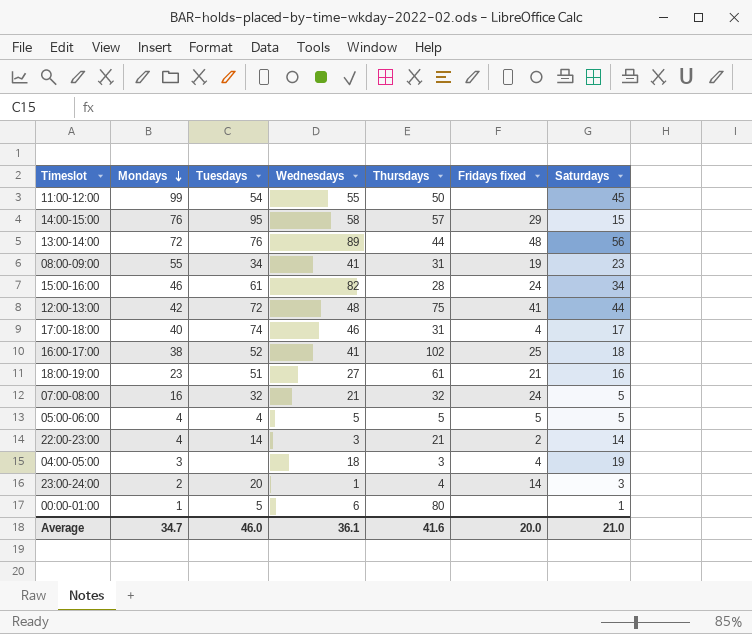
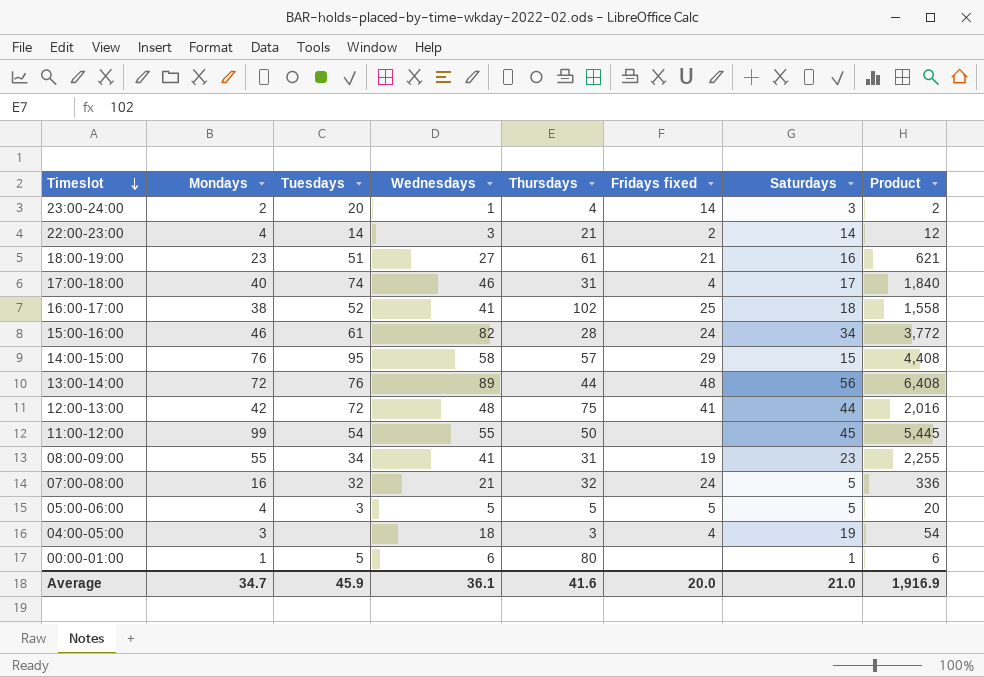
row order: Mondays descending -> Timeslot descending
column Product | formula: none -> [Mondays] * [Wednesdays]
05:00-06:00 | Tuesdays: 4 -> 3
Average | Tuesdays: 46.0 -> 45.9

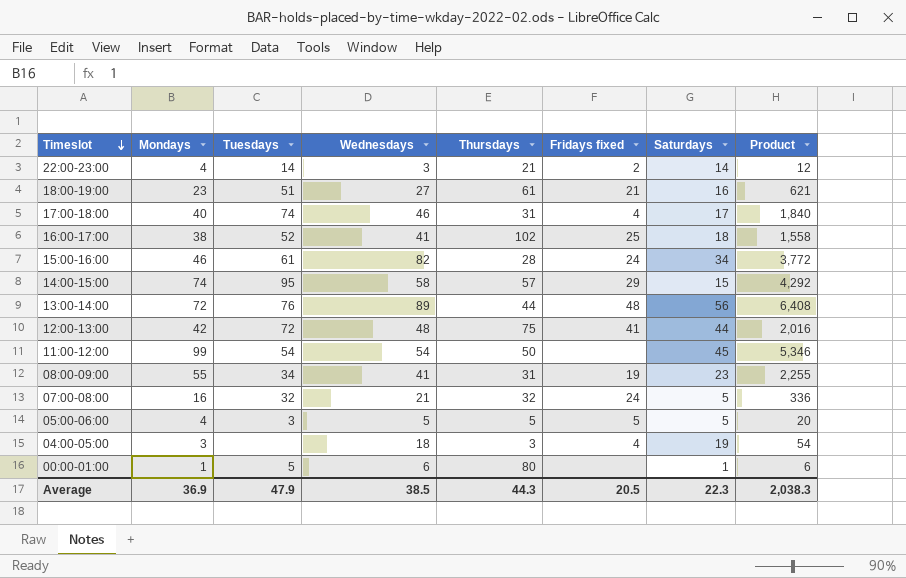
row 23:00-24:00: 2 | 20 | 1 | 4 | 14 | 3 | 2 -> none
14:00-15:00 | Mondays: 76 -> 74
14:00-15:00 | Product: 4,408 -> 4,292
11:00-12:00 | Wednesdays: 55 -> 54
11:00-12:00 | Product: 5,445 -> 5,346
Average | Mondays: 34.7 -> 36.9
Average | Tuesdays: 45.9 -> 47.9
Average | Wednesdays: 36.1 -> 38.5
Average | Thursdays: 41.6 -> 44.3
Average | Fridays fixed: 20.0 -> 20.5
Average | Saturdays: 21.0 -> 22.3
Average | Product: 1,916.9 -> 2,038.3

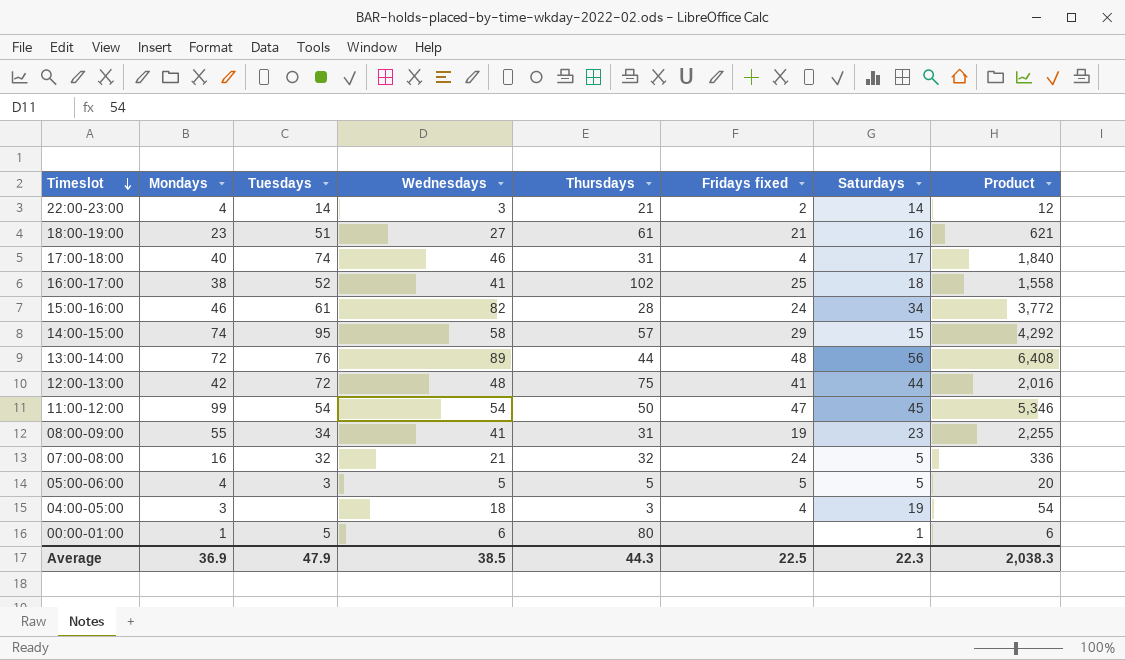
11:00-12:00 | Fridays fixed: none -> 47
Average | Fridays fixed: 20.5 -> 22.5

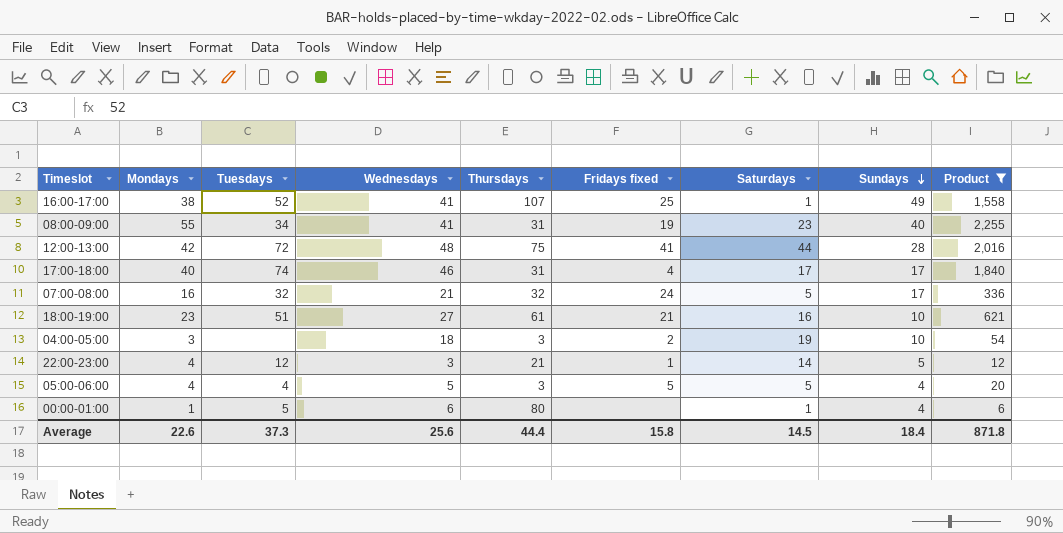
filter: none -> Product <= 2,255
row order: Timeslot descending -> Sundays descending
column Sundays | position: none -> 8
16:00-17:00 | Thursdays: 102 -> 107
16:00-17:00 | Saturdays: 18 -> 1
04:00-05:00 | Fridays fixed: 4 -> 2
22:00-23:00 | Tuesdays: 14 -> 12
22:00-23:00 | Fridays fixed: 2 -> 1
05:00-06:00 | Tuesdays: 3 -> 4
05:00-06:00 | Thursdays: 5 -> 3
Average | Mondays: 36.9 -> 22.6
Average | Tuesdays: 47.9 -> 37.3
Average | Wednesdays: 38.5 -> 25.6
Average | Thursdays: 44.3 -> 44.4
Average | Fridays fixed: 22.5 -> 15.8
Average | Saturdays: 22.3 -> 14.5
Average | Product: 2,038.3 -> 871.8

